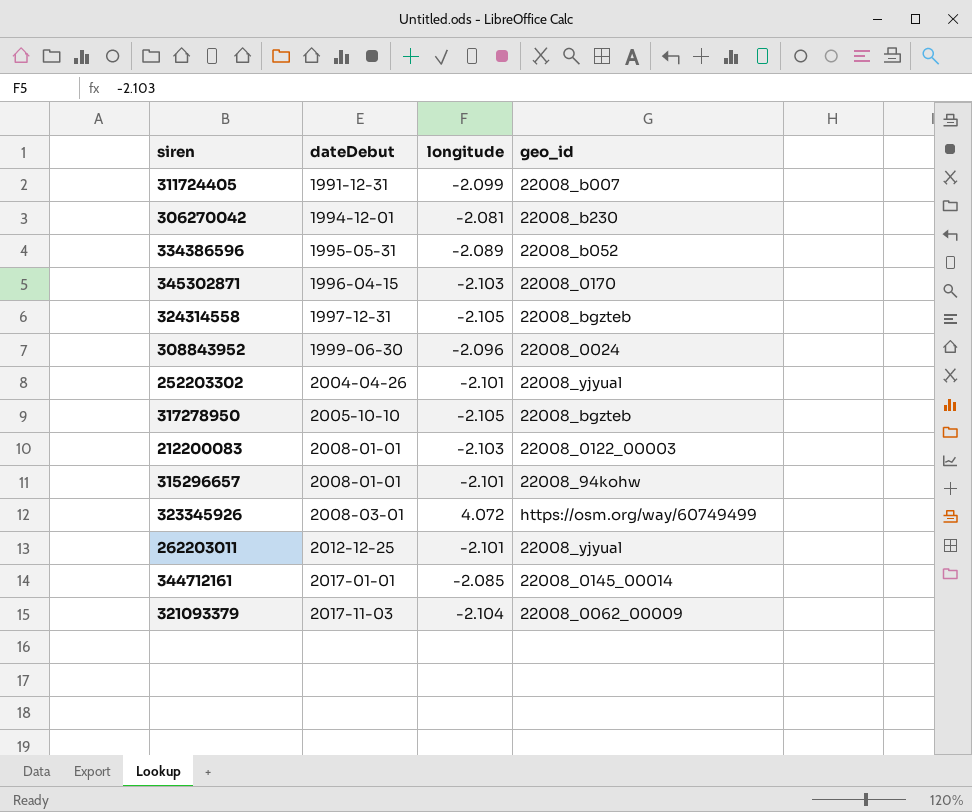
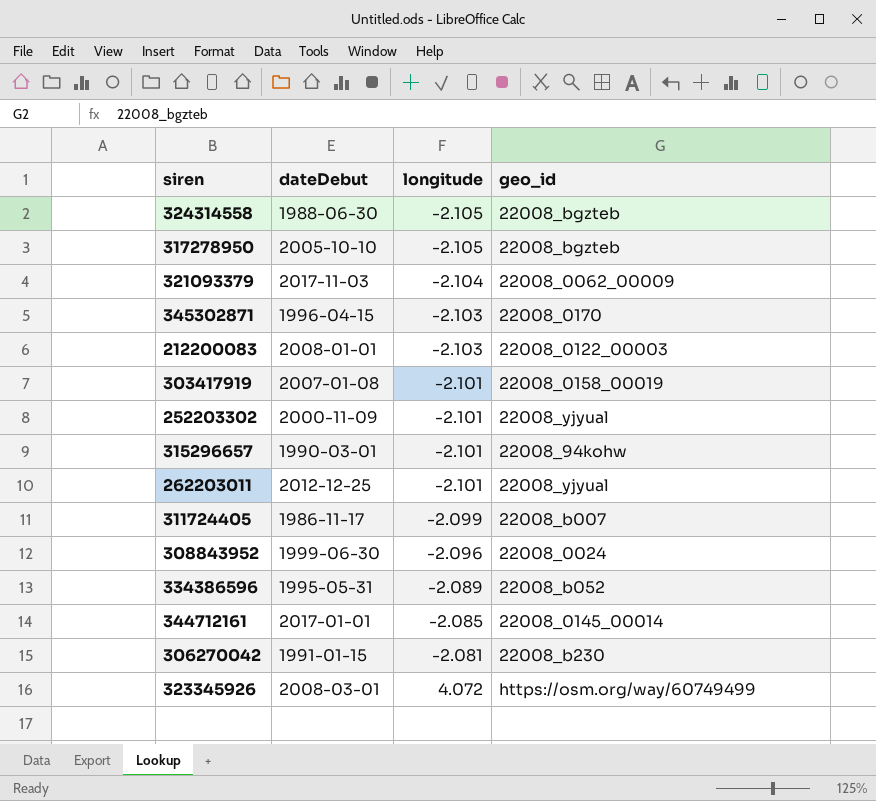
row order: dateDebut ascending -> longitude ascending
324314558 | dateDebut: 1997-12-31 -> 1988-06-30
row 303417919: none -> 2007-01-08 | -2.101 | 22008_0158_00019
252203302 | dateDebut: 2004-04-26 -> 2000-11-09
315296657 | dateDebut: 2008-01-01 -> 1990-03-01
311724405 | dateDebut: 1991-12-31 -> 1986-11-17
306270042 | dateDebut: 1994-12-01 -> 1991-01-15

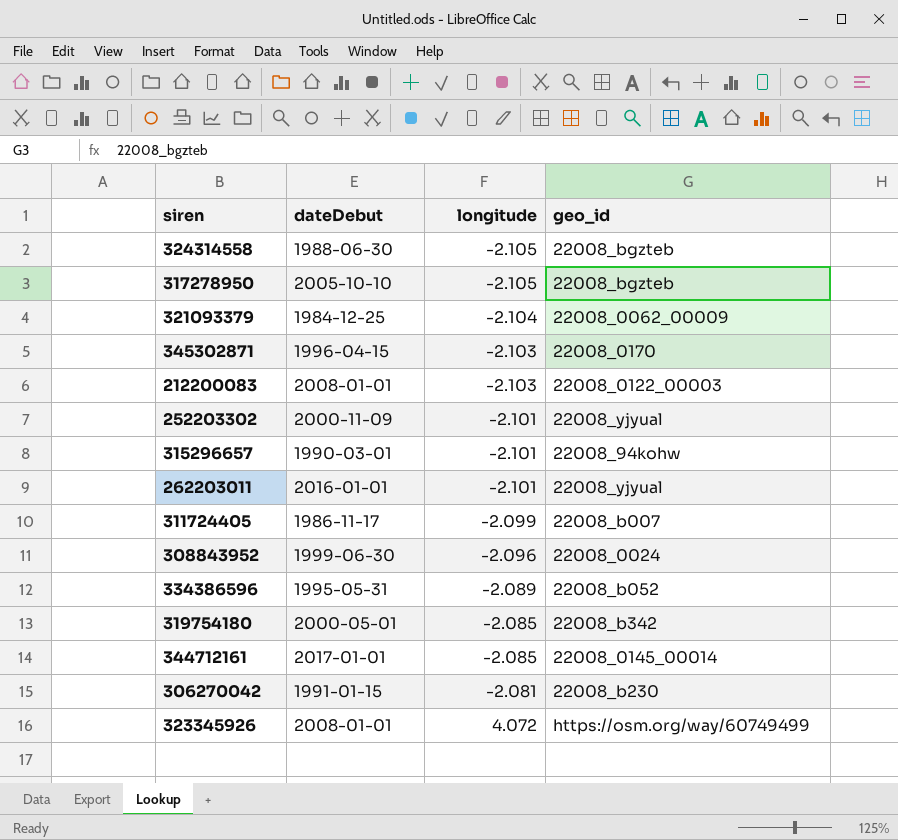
row 303417919: 2007-01-08 | -2.101 | 22008_0158_00019 -> none
321093379 | dateDebut: 2017-11-03 -> 1984-12-25
262203011 | dateDebut: 2012-12-25 -> 2016-01-01
row 319754180: none -> 2000-05-01 | -2.085 | 22008_b342
323345926 | dateDebut: 2008-03-01 -> 2008-01-01

